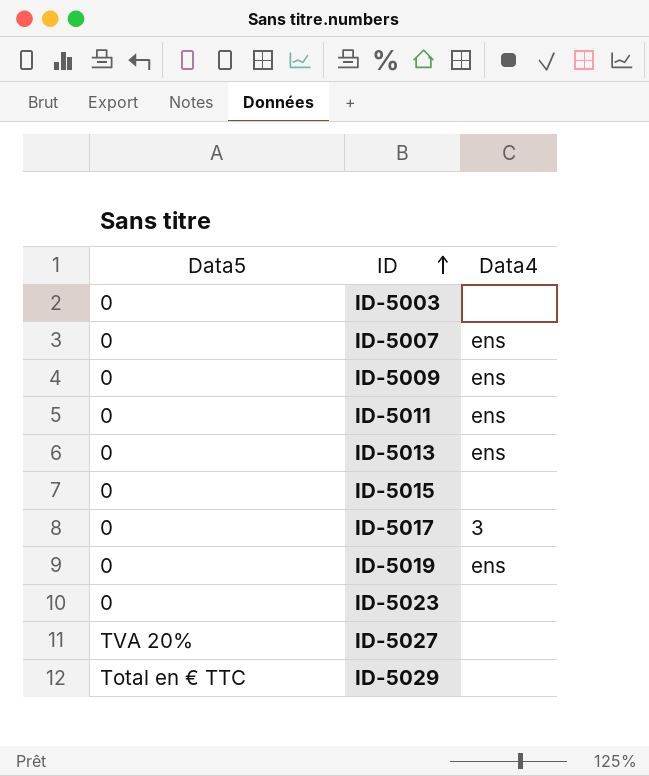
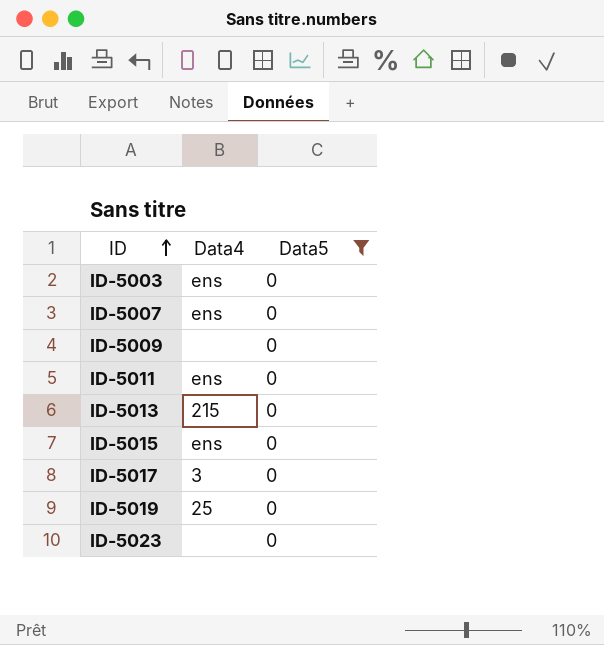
filter: none -> Data5 = 0
column Data5 | position: 1 -> 3
ID-5003 | Data4: none -> ens
ID-5009 | Data4: ens -> none
ID-5013 | Data4: ens -> 215
ID-5015 | Data4: none -> ens
ID-5019 | Data4: ens -> 25

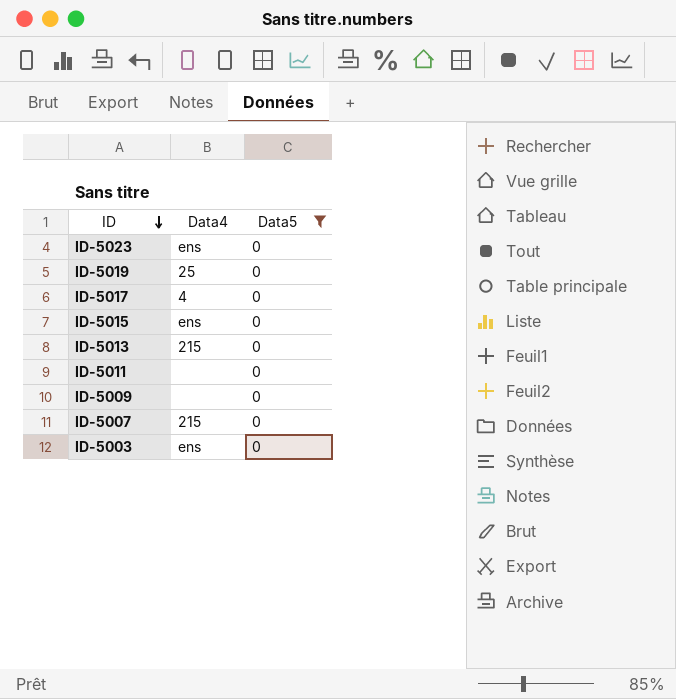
row order: ID ascending -> ID descending
ID-5023 | Data4: none -> ens
ID-5017 | Data4: 3 -> 4
ID-5011 | Data4: ens -> none
ID-5007 | Data4: ens -> 215

